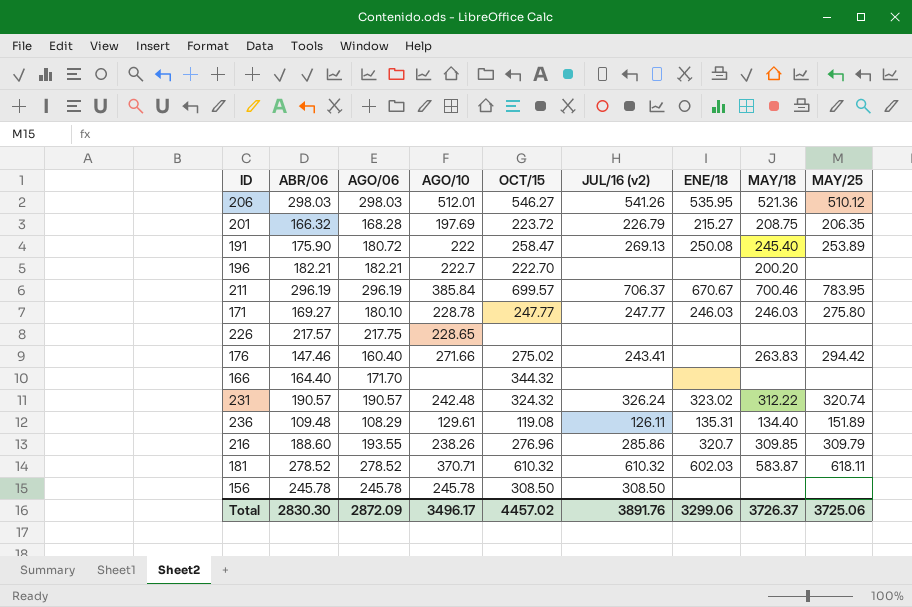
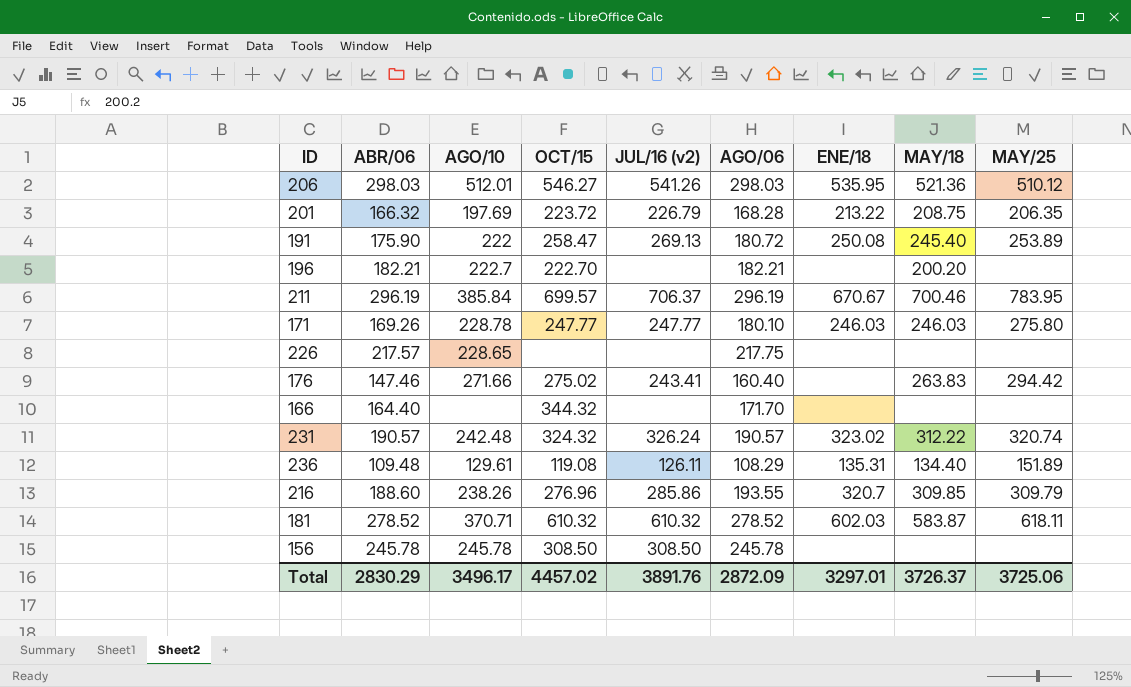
column AGO/06 | position: 3 -> 6
201 | ENE/18: 215.27 -> 213.22
171 | ABR/06: 169.27 -> 169.26
Total | ABR/06: 2830.30 -> 2830.29
Total | ENE/18: 3299.06 -> 3297.01

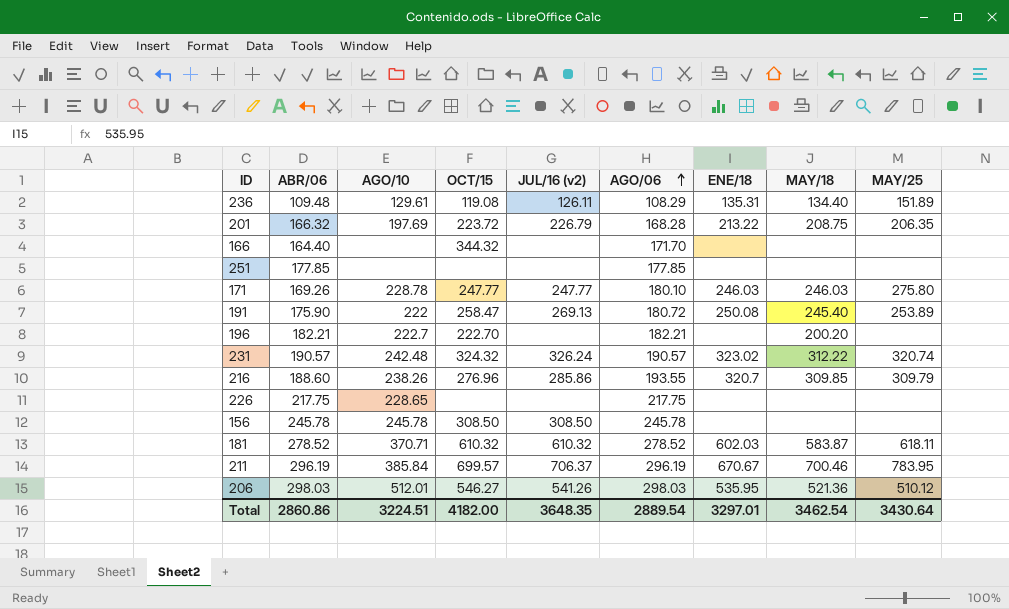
row order: none -> AGO/06 ascending
row 176: 147.46 | 271.66 | 275.02 | 243.41 | 160.40 | none | 263.83 | 294.42 -> none
row 251: none -> 177.85 | none | none | none | 177.85 | none | none | none
226 | ABR/06: 217.57 -> 217.75
Total | ABR/06: 2830.29 -> 2860.86
Total | AGO/10: 3496.17 -> 3224.51
Total | OCT/15: 4457.02 -> 4182.00
Total | JUL/16 (v2): 3891.76 -> 3648.35
Total | AGO/06: 2872.09 -> 2889.54
Total | MAY/18: 3726.37 -> 3462.54
Total | MAY/25: 3725.06 -> 3430.64

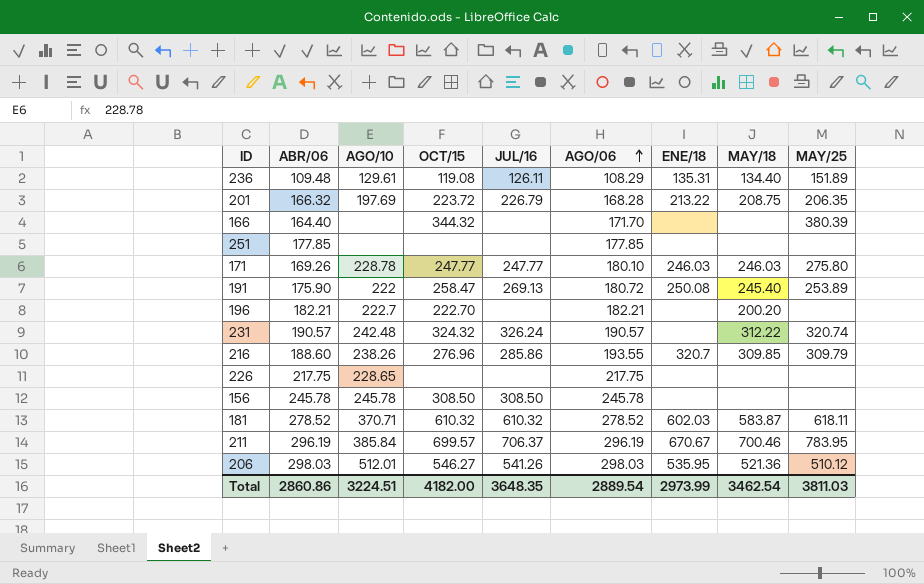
column name: JUL/16 (v2) -> JUL/16
166 | MAY/25: none -> 380.39
231 | ENE/18: 323.02 -> none
Total | ENE/18: 3297.01 -> 2973.99
Total | MAY/25: 3430.64 -> 3811.03

